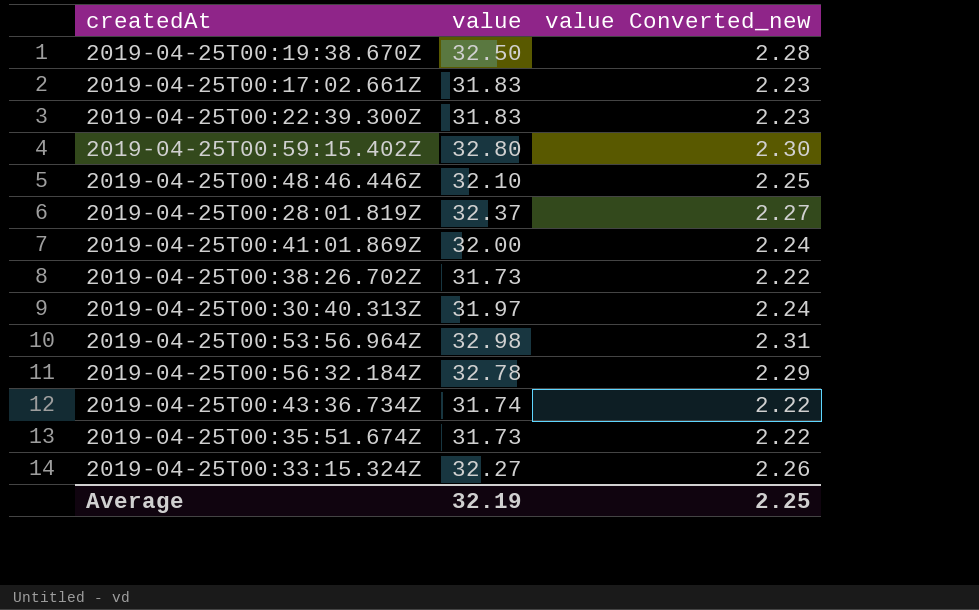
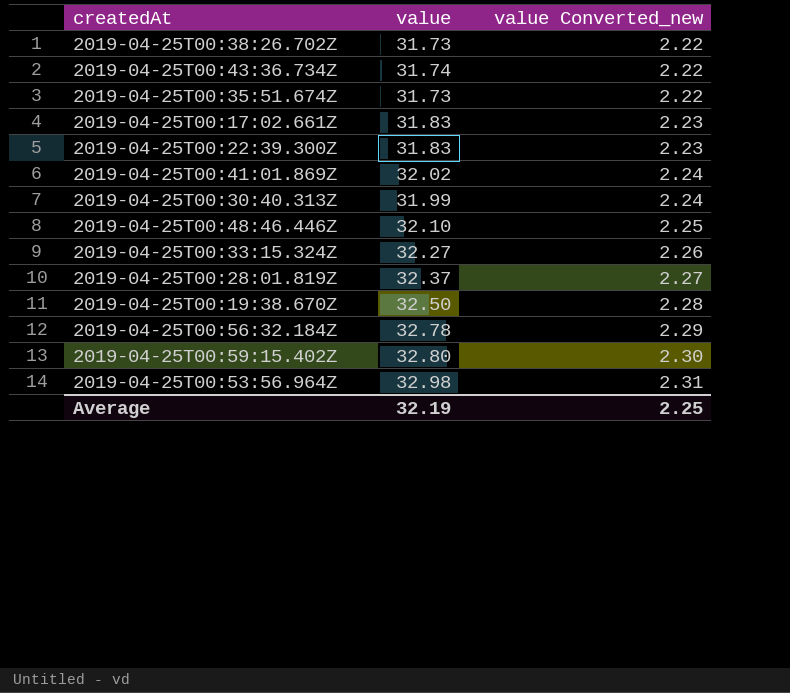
row order: none -> value Converted_new ascending
2019-04-25T00:41:01.869Z | value: 32.00 -> 32.02
2019-04-25T00:30:40.313Z | value: 31.97 -> 31.99

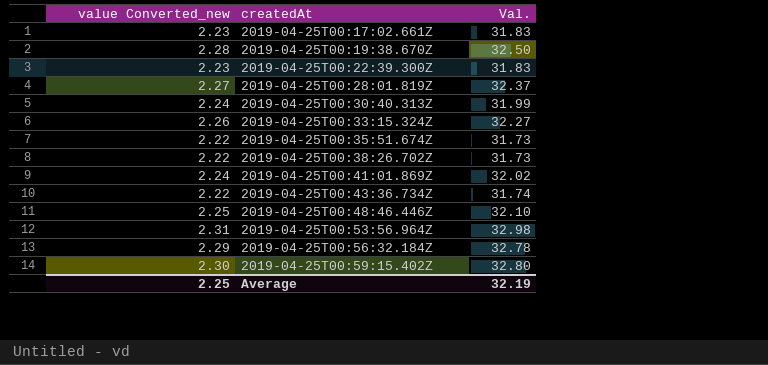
row order: value Converted_new ascending -> createdAt ascending
column value Converted_new | position: 3 -> 1
column name: value -> Val.

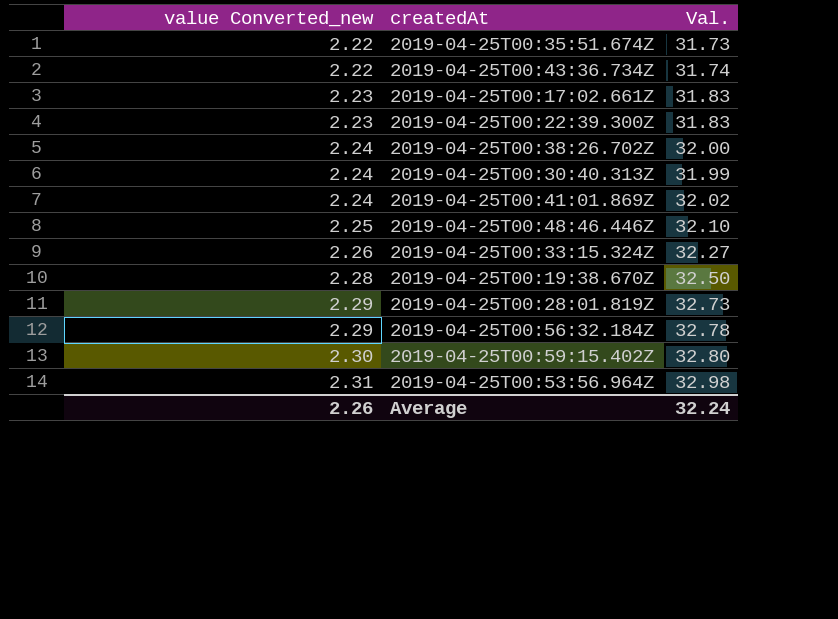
row order: createdAt ascending -> value Converted_new ascending
2019-04-25T00:38:26.702Z | value Converted_new: 2.22 -> 2.24
2019-04-25T00:38:26.702Z | Val.: 31.73 -> 32.00
2019-04-25T00:28:01.819Z | value Converted_new: 2.27 -> 2.29
2019-04-25T00:28:01.819Z | Val.: 32.37 -> 32.73
Average | value Converted_new: 2.25 -> 2.26
Average | Val.: 32.19 -> 32.24

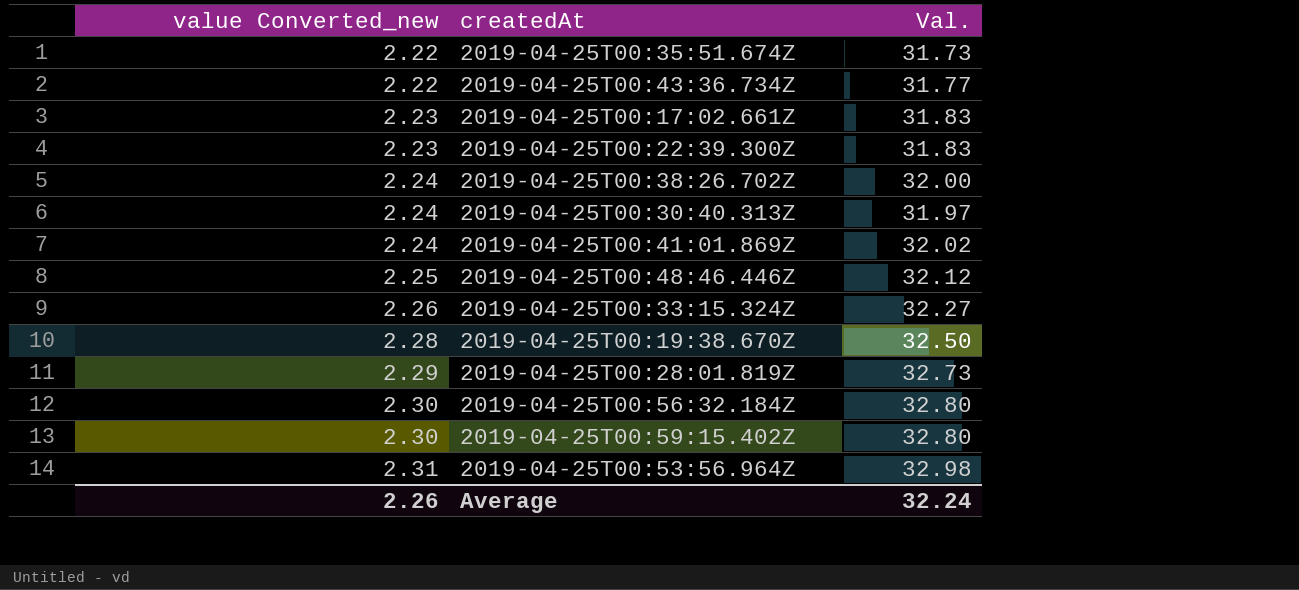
2019-04-25T00:43:36.734Z | Val.: 31.74 -> 31.77
2019-04-25T00:30:40.313Z | Val.: 31.99 -> 31.97
2019-04-25T00:48:46.446Z | Val.: 32.10 -> 32.12
2019-04-25T00:56:32.184Z | value Converted_new: 2.29 -> 2.30
2019-04-25T00:56:32.184Z | Val.: 32.78 -> 32.80

